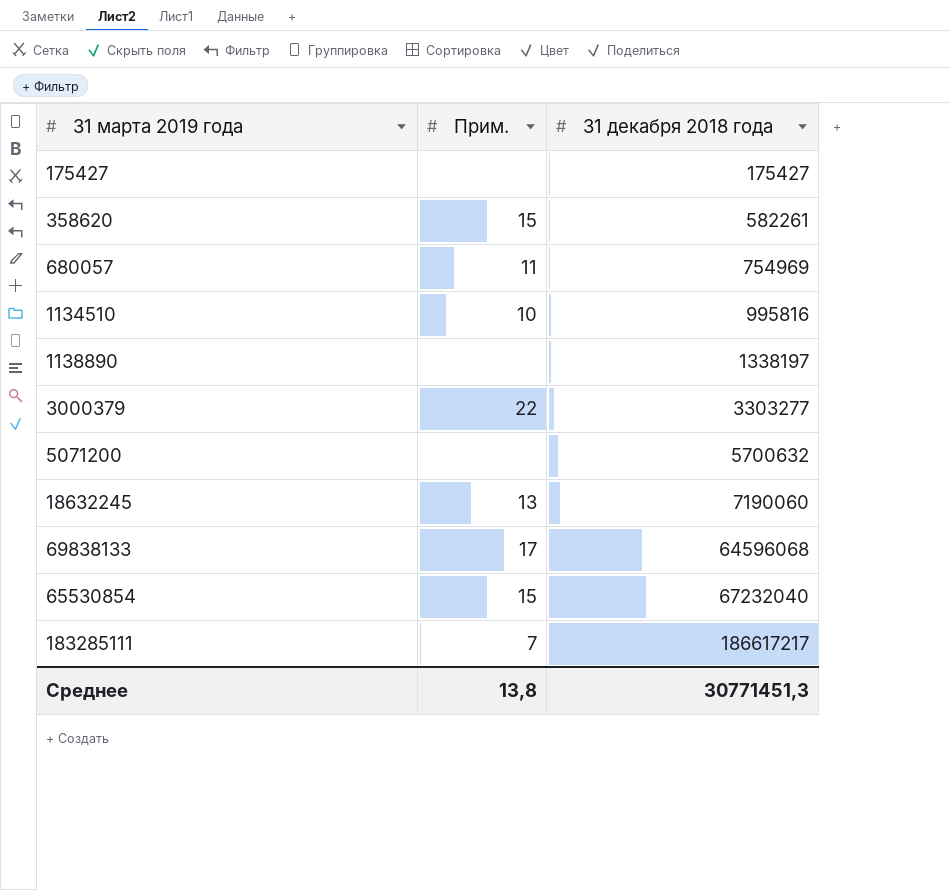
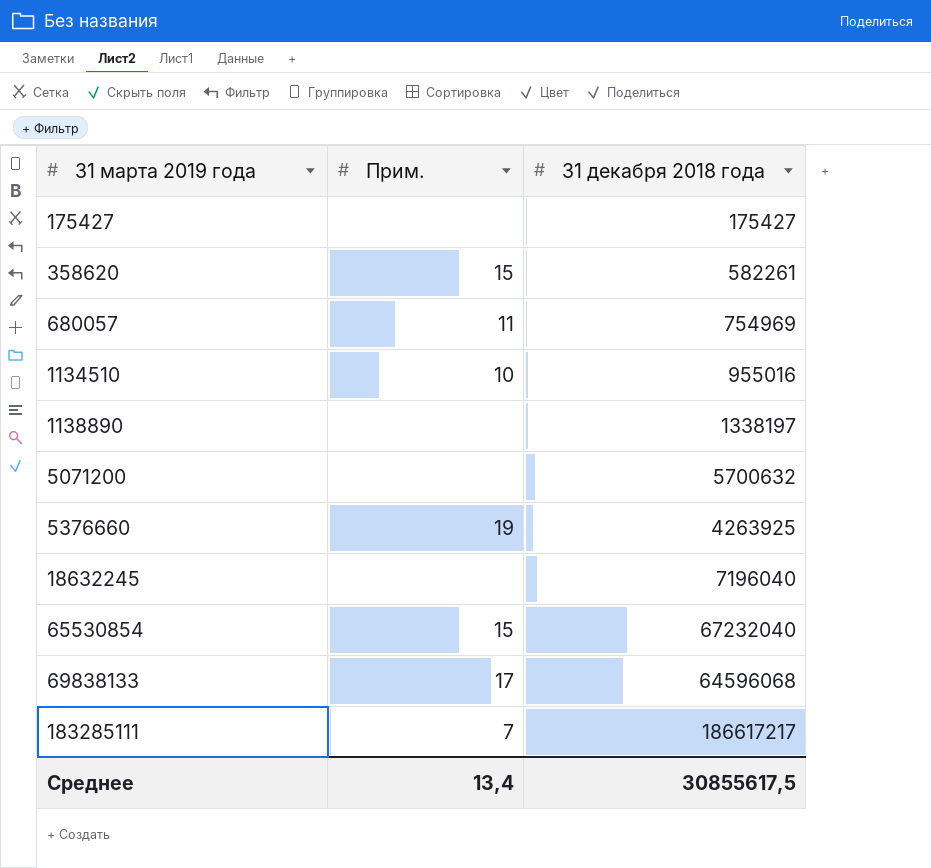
row order: 31 декабря 2018 года ascending -> 31 марта 2019 года ascending
row 3000379: 22 | 3303277 -> none
1134510 | 31 декабря 2018 года: 995816 -> 955016
row 5376660: none -> 19 | 4263925
18632245 | Прим.: 13 -> none
18632245 | 31 декабря 2018 года: 7190060 -> 7196040
Среднее | Прим.: 13,8 -> 13,4
Среднее | 31 декабря 2018 года: 30771451,3 -> 30855617,5

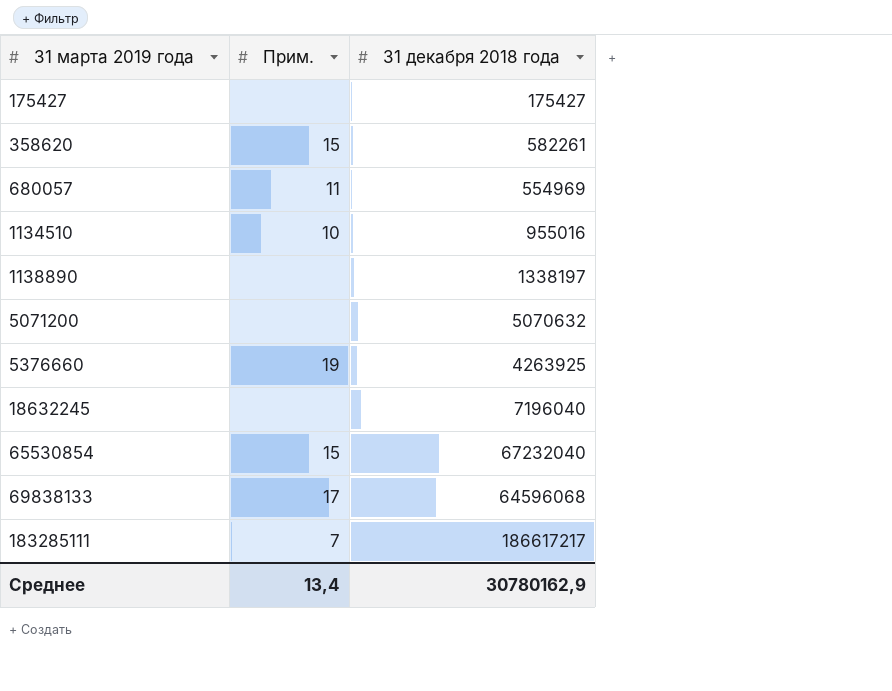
680057 | 31 декабря 2018 года: 754969 -> 554969
5071200 | 31 декабря 2018 года: 5700632 -> 5070632
Среднее | 31 декабря 2018 года: 30855617,5 -> 30780162,9

